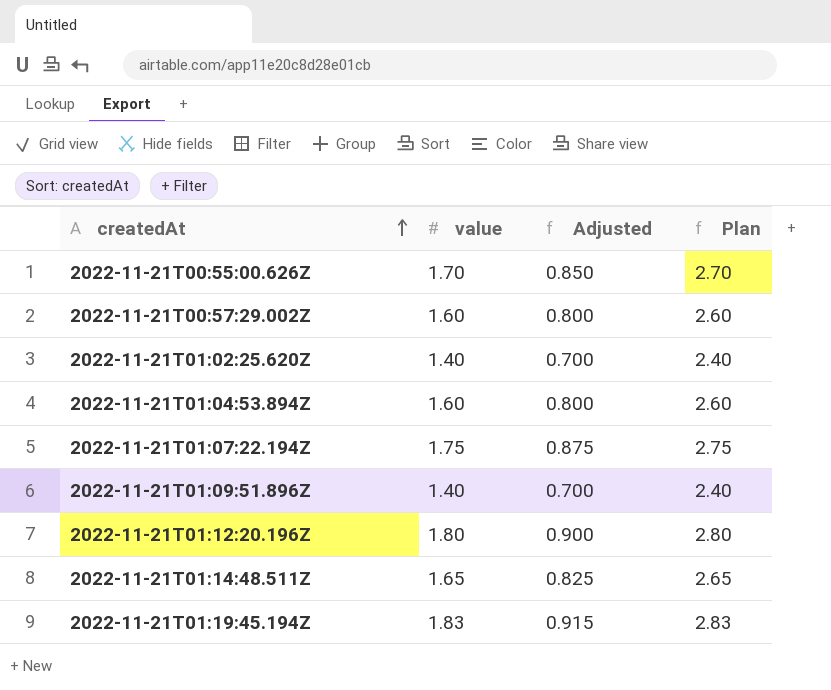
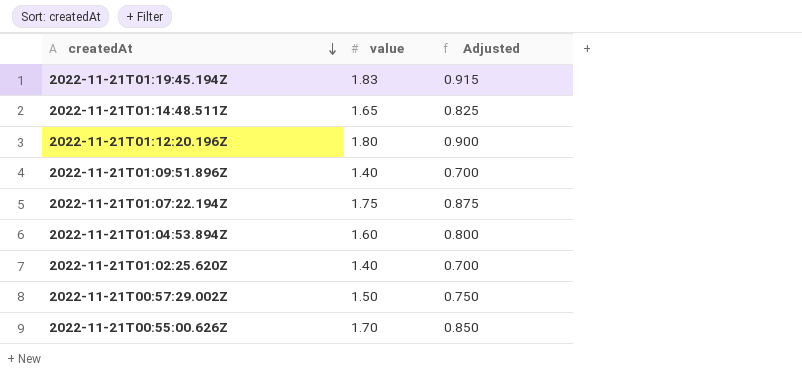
row order: createdAt ascending -> createdAt descending
column Plan | formula: [value] + 1 -> none
2022-11-21T00:57:29.002Z | value: 1.60 -> 1.50
2022-11-21T00:57:29.002Z | Adjusted: 0.800 -> 0.750

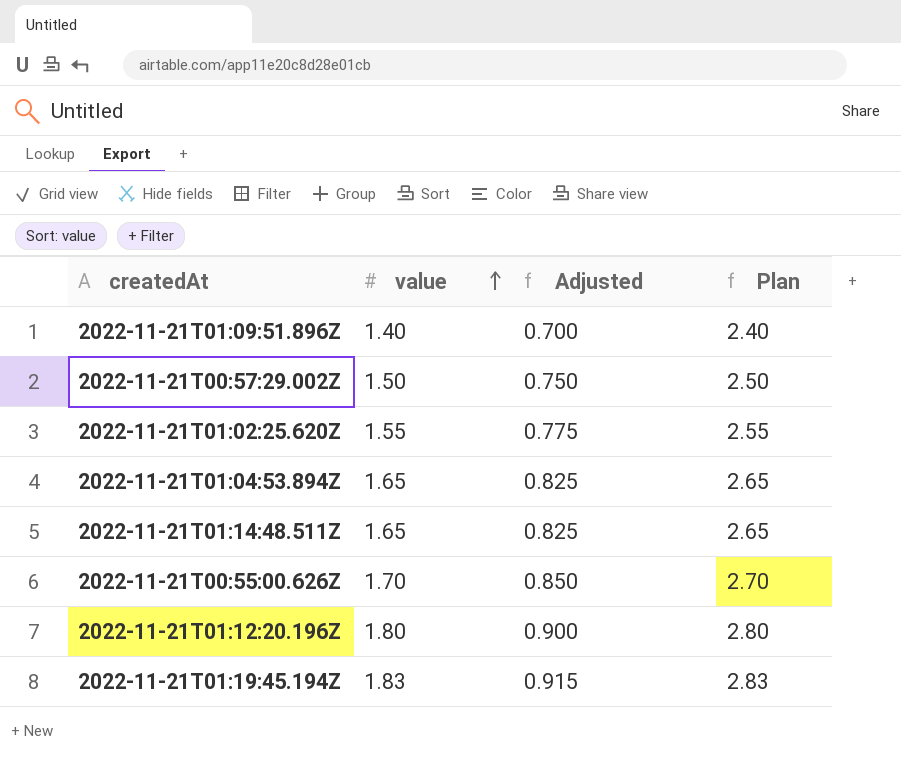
row order: createdAt descending -> value ascending
column Plan | formula: none -> [value] + 1
row 2022-11-21T01:07:22.194Z: 1.75 | 0.875 -> none
2022-11-21T01:02:25.620Z | value: 1.40 -> 1.55
2022-11-21T01:02:25.620Z | Adjusted: 0.700 -> 0.775
2022-11-21T01:04:53.894Z | value: 1.60 -> 1.65
2022-11-21T01:04:53.894Z | Adjusted: 0.800 -> 0.825

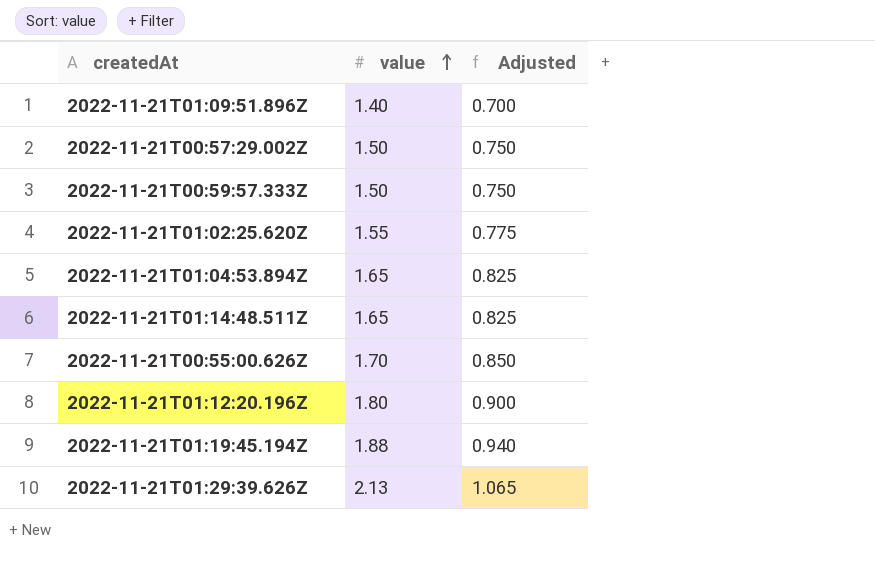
column Plan | formula: [value] + 1 -> none
row 2022-11-21T00:59:57.333Z: none -> 1.50 | 0.750
2022-11-21T01:19:45.194Z | value: 1.83 -> 1.88
2022-11-21T01:19:45.194Z | Adjusted: 0.915 -> 0.940
row 2022-11-21T01:29:39.626Z: none -> 2.13 | 1.065

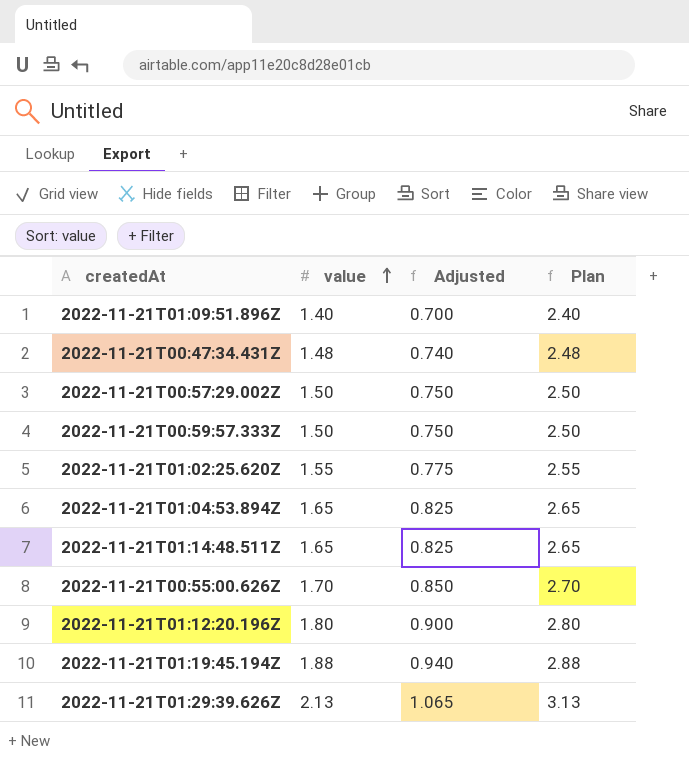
column Plan | formula: none -> [value] + 1
row 2022-11-21T00:47:34.431Z: none -> 1.48 | 0.740 | 2.48

